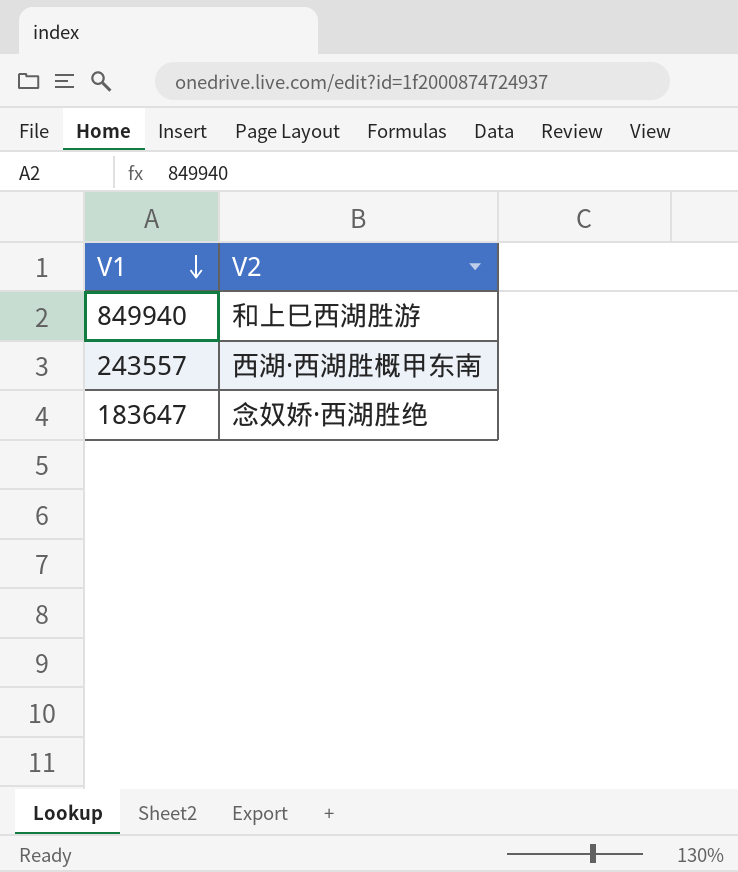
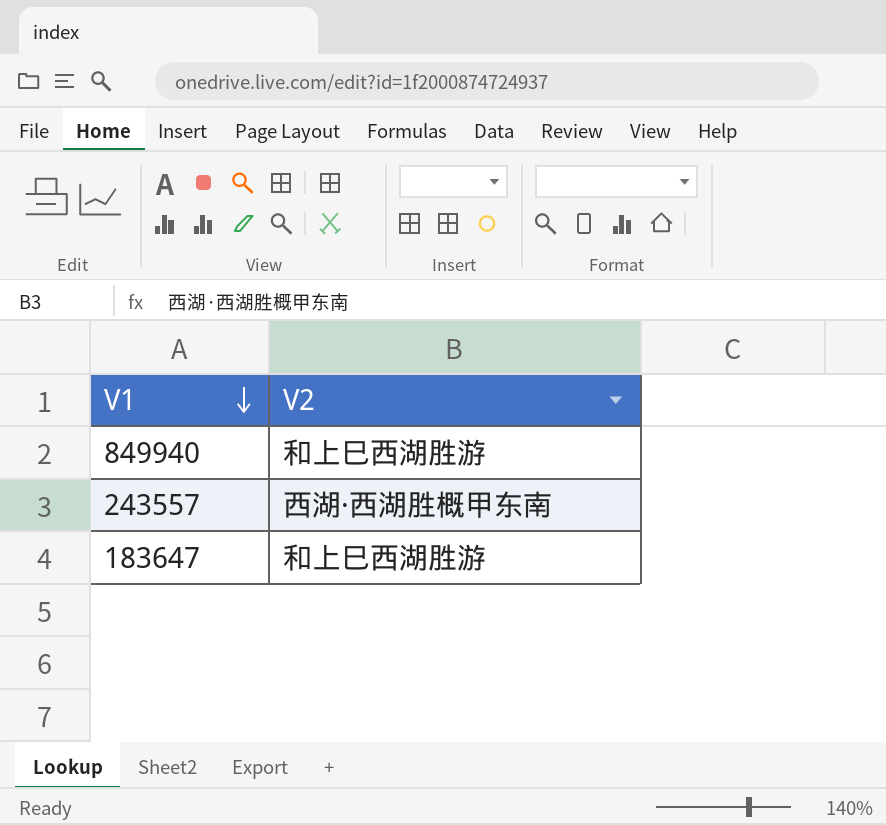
183647 | V2: 念奴娇·西湖胜绝 -> 和上巳西湖胜游

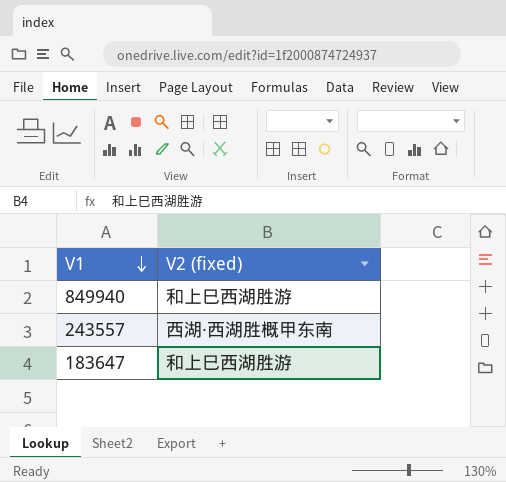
column name: V2 -> V2 (fixed)

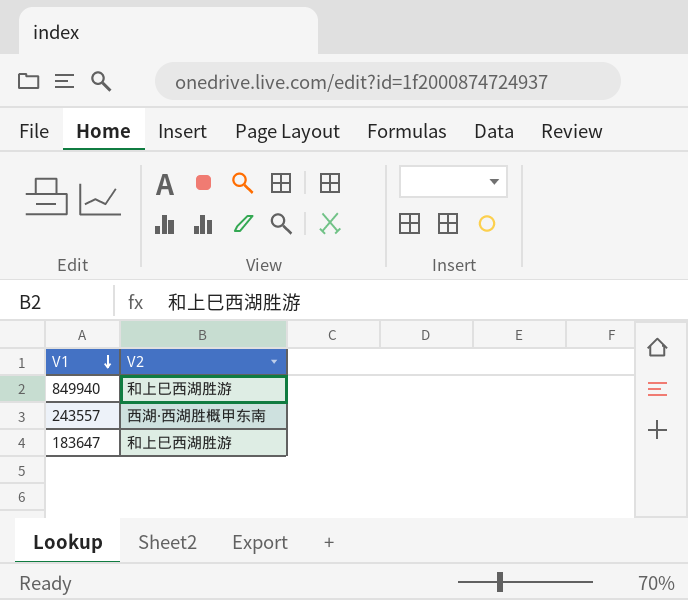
column name: V2 (fixed) -> V2

